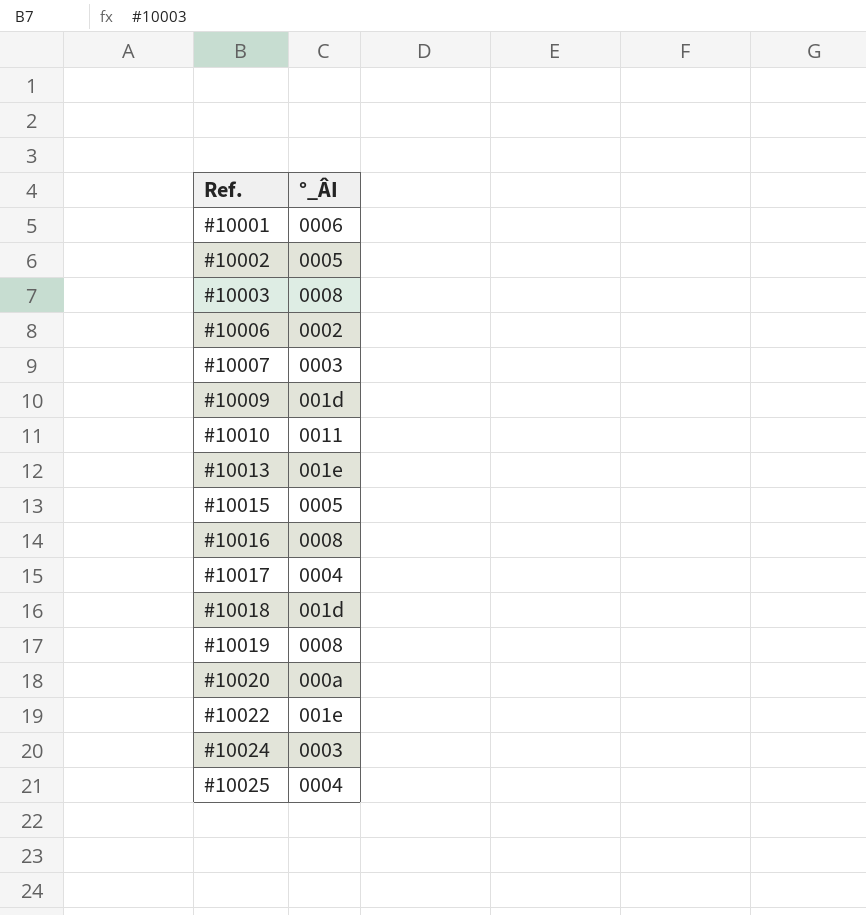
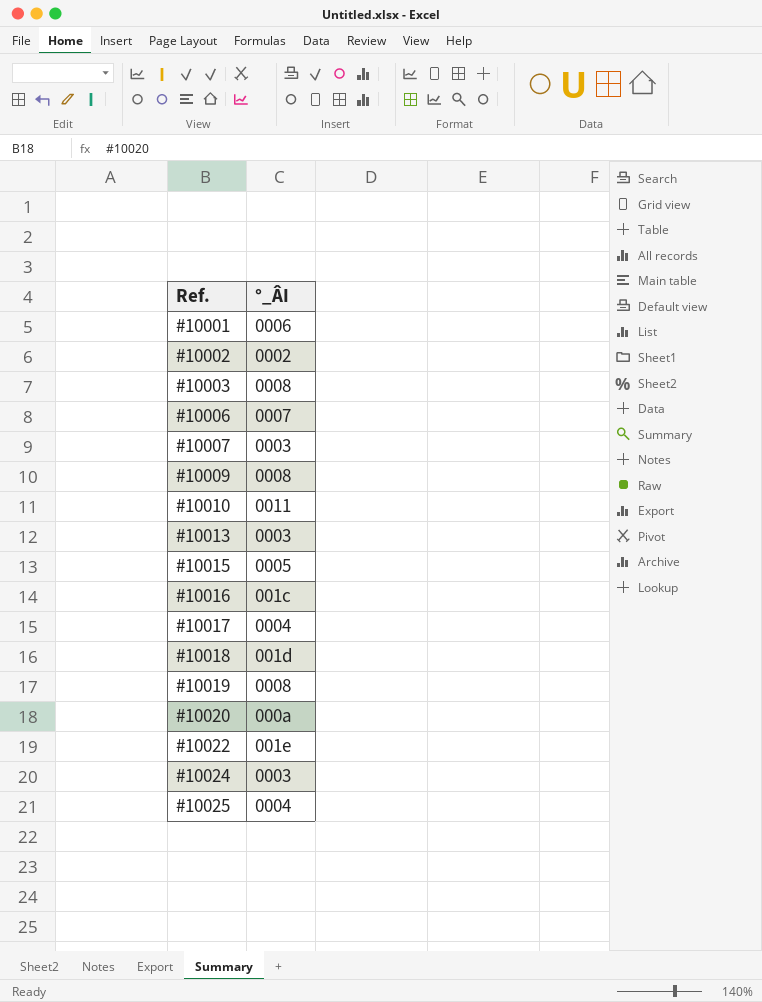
#10002 | °_ÂI: 0005 -> 0002
#10006 | °_ÂI: 0002 -> 0007
#10009 | °_ÂI: 001d -> 0008
#10013 | °_ÂI: 001e -> 0003
#10016 | °_ÂI: 0008 -> 001c

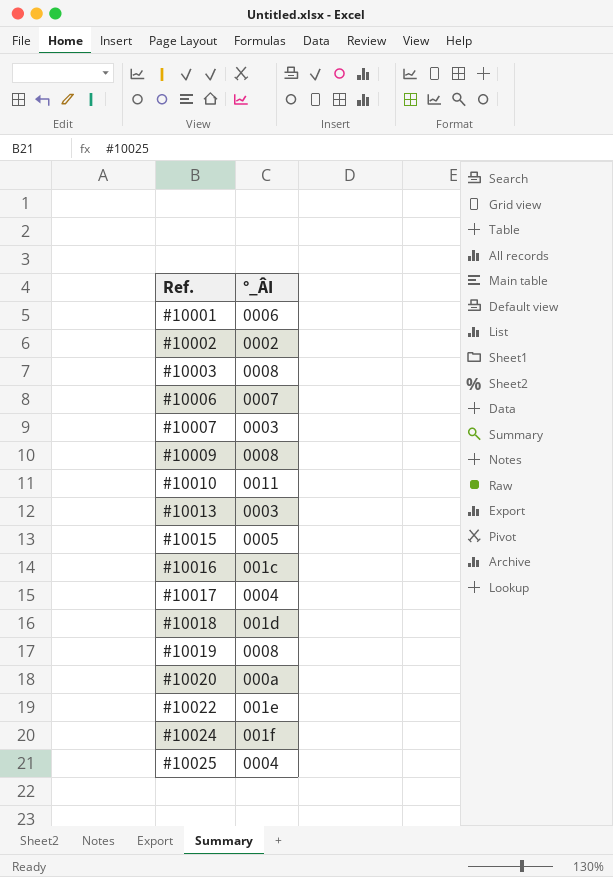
#10024 | °_ÂI: 0003 -> 001f

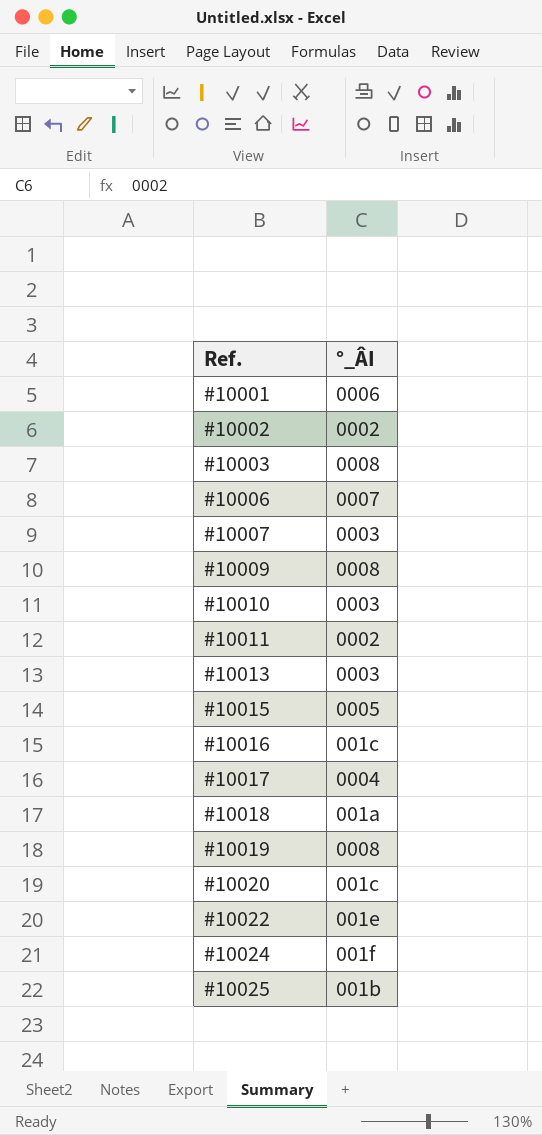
#10010 | °_ÂI: 0011 -> 0003
row #10011: none -> 0002
#10018 | °_ÂI: 001d -> 001a
#10020 | °_ÂI: 000a -> 001c
#10025 | °_ÂI: 0004 -> 001b

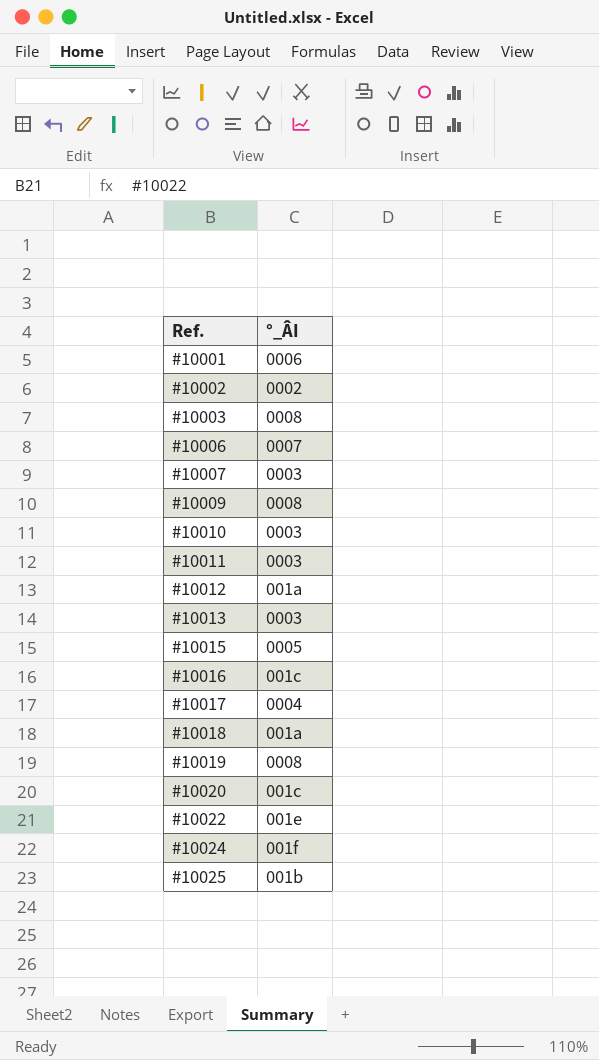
#10011 | °_ÂI: 0002 -> 0003
row #10012: none -> 001a

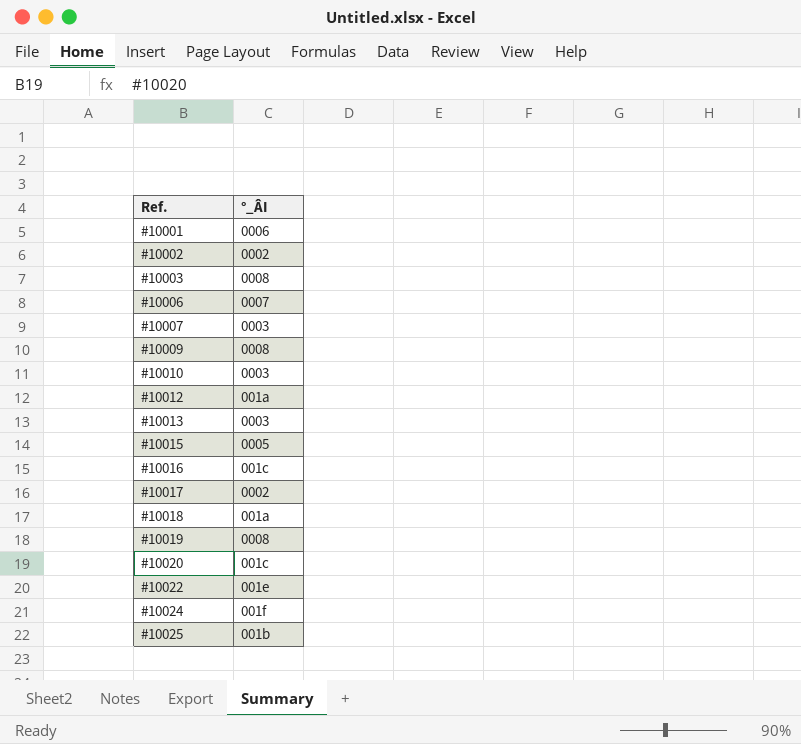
row #10011: 0003 -> none
#10017 | °_ÂI: 0004 -> 0002

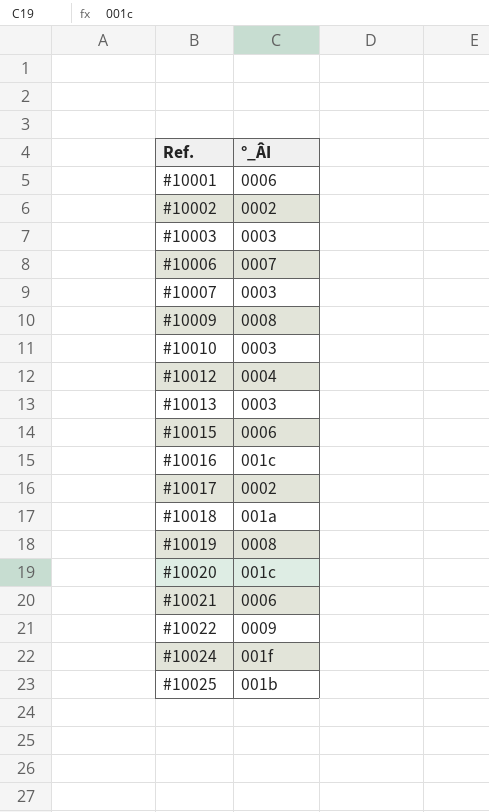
#10003 | °_ÂI: 0008 -> 0003
#10012 | °_ÂI: 001a -> 0004
#10015 | °_ÂI: 0005 -> 0006
row #10021: none -> 0006
#10022 | °_ÂI: 001e -> 0009

